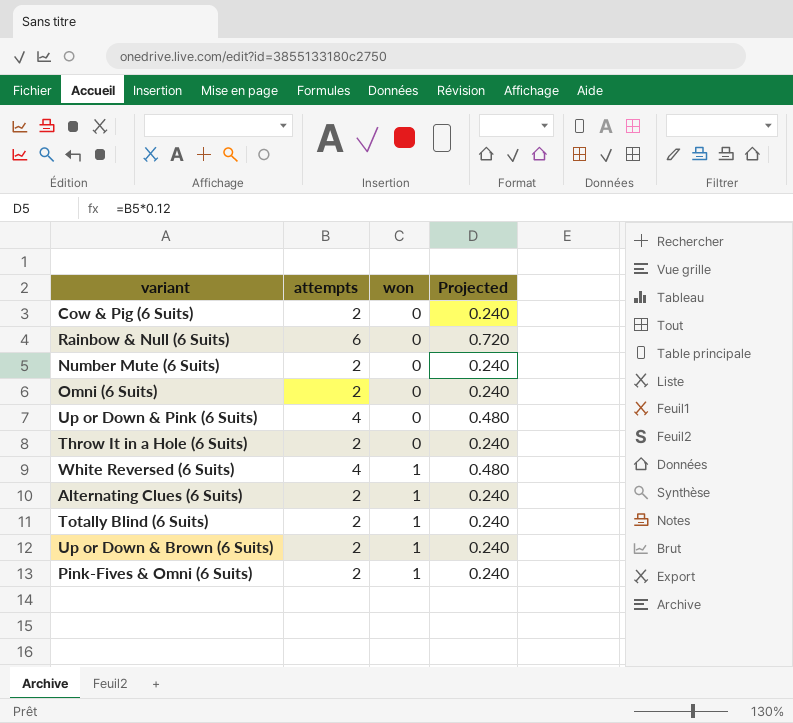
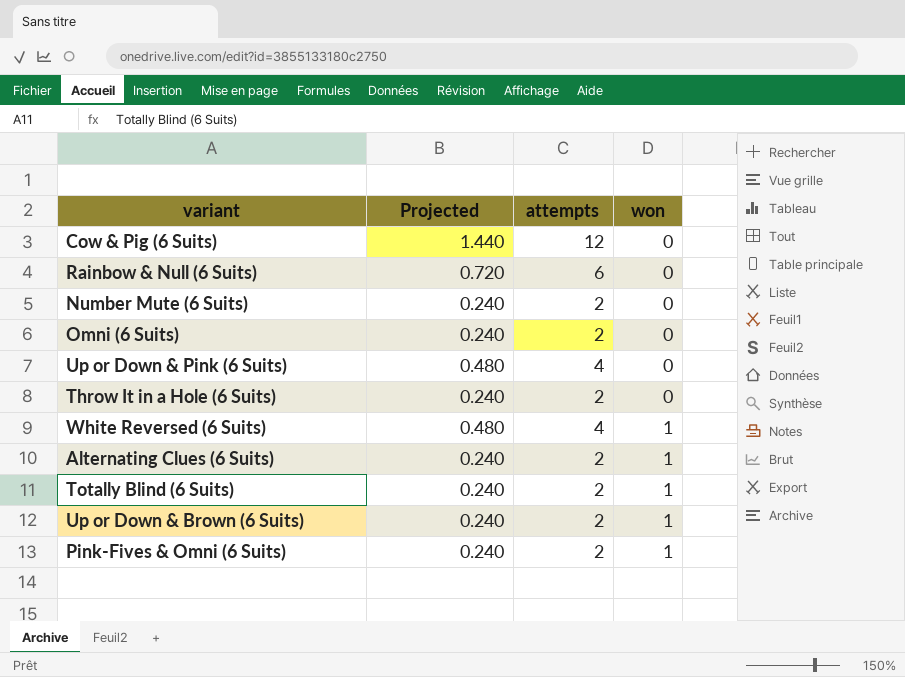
column Projected | position: 4 -> 2
Cow & Pig (6 Suits) | Projected: 0.240 -> 1.440
Cow & Pig (6 Suits) | attempts: 2 -> 12

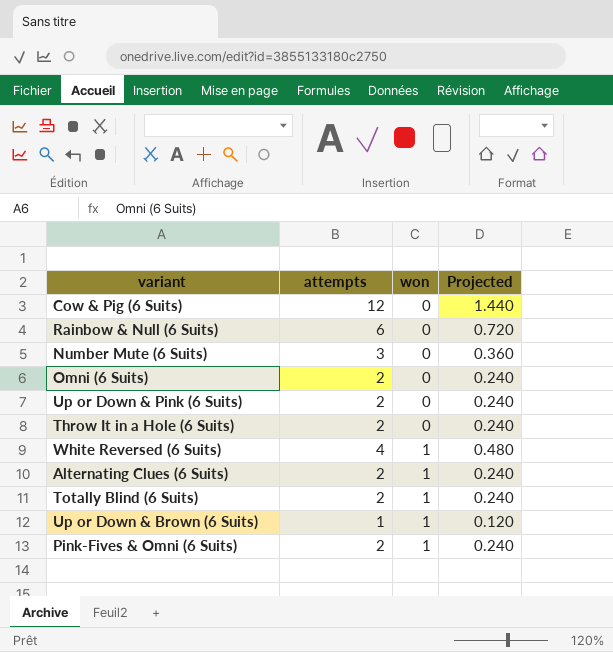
column Projected | position: 2 -> 4
Number Mute (6 Suits) | attempts: 2 -> 3
Number Mute (6 Suits) | Projected: 0.240 -> 0.360
Up or Down & Pink (6 Suits) | attempts: 4 -> 2
Up or Down & Pink (6 Suits) | Projected: 0.480 -> 0.240
Up or Down & Brown (6 Suits) | attempts: 2 -> 1
Up or Down & Brown (6 Suits) | Projected: 0.240 -> 0.120

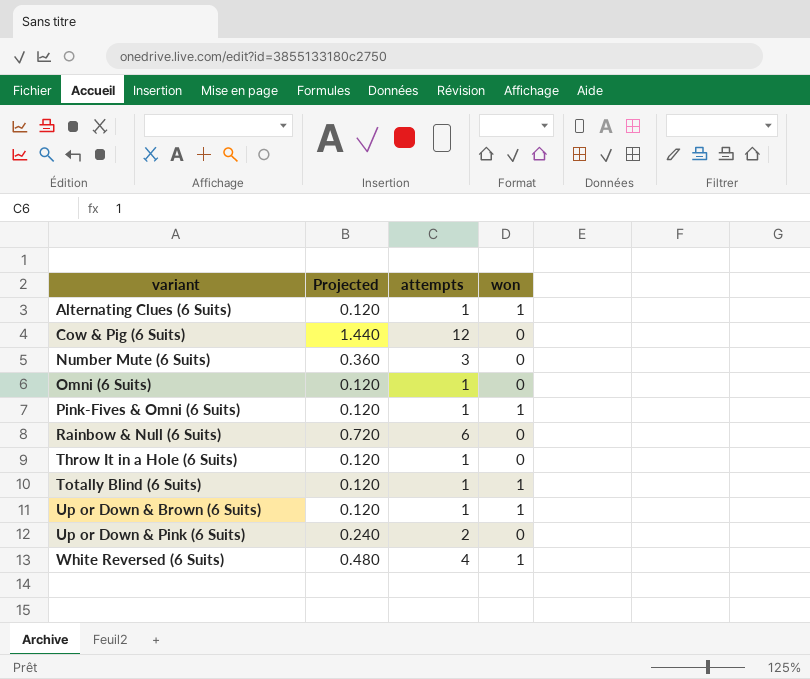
row order: won ascending -> variant ascending
column Projected | position: 4 -> 2
Alternating Clues (6 Suits) | Projected: 0.240 -> 0.120
Alternating Clues (6 Suits) | attempts: 2 -> 1
Omni (6 Suits) | Projected: 0.240 -> 0.120
Omni (6 Suits) | attempts: 2 -> 1
Pink-Fives & Omni (6 Suits) | Projected: 0.240 -> 0.120
Pink-Fives & Omni (6 Suits) | attempts: 2 -> 1
Throw It in a Hole (6 Suits) | Projected: 0.240 -> 0.120
Throw It in a Hole (6 Suits) | attempts: 2 -> 1
Totally Blind (6 Suits) | Projected: 0.240 -> 0.120
Totally Blind (6 Suits) | attempts: 2 -> 1

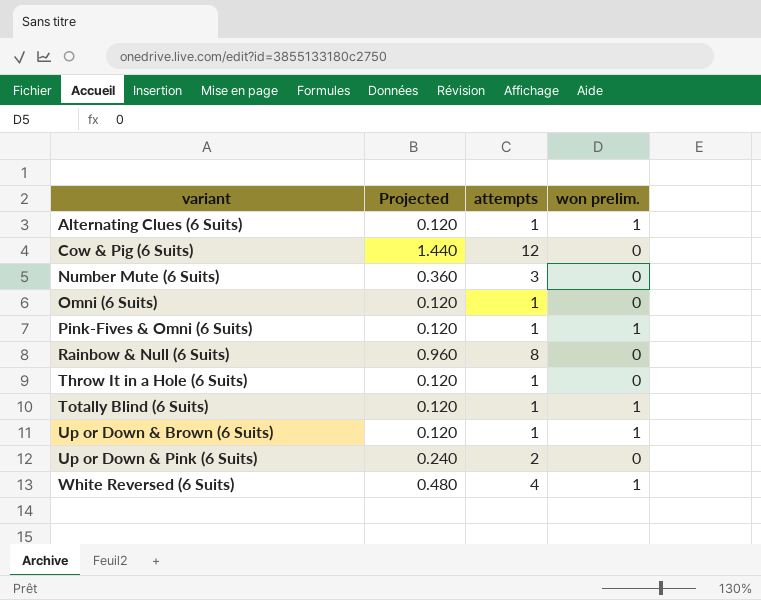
column name: won -> won prelim.
Rainbow & Null (6 Suits) | Projected: 0.720 -> 0.960
Rainbow & Null (6 Suits) | attempts: 6 -> 8

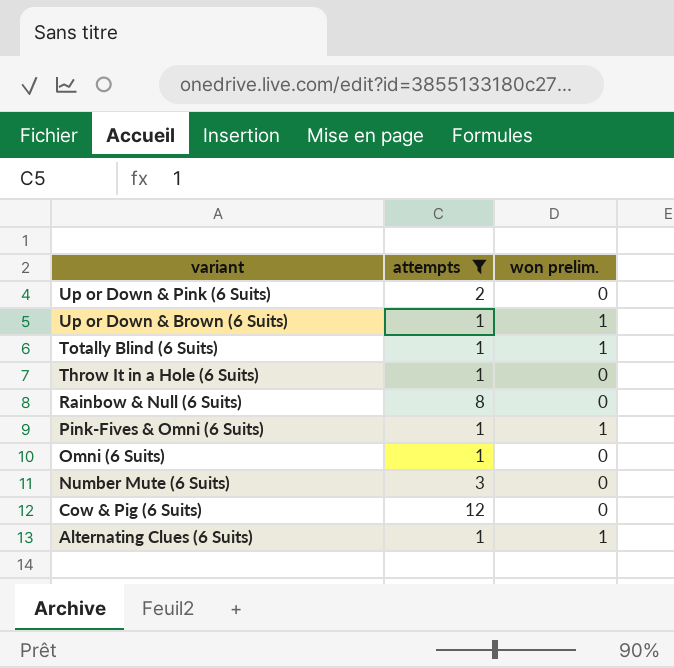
filter: none -> attempts != 4
row order: variant ascending -> variant descending
column Projected | formula: [attempts] * 0.12 -> none

